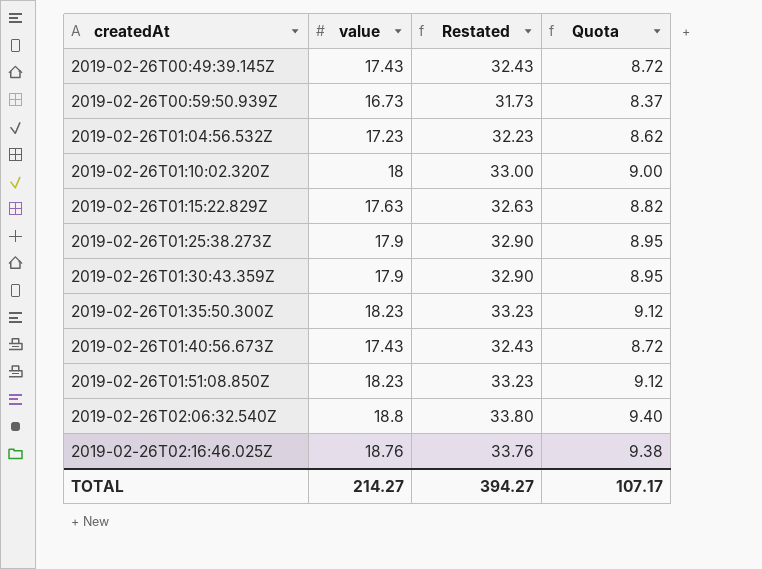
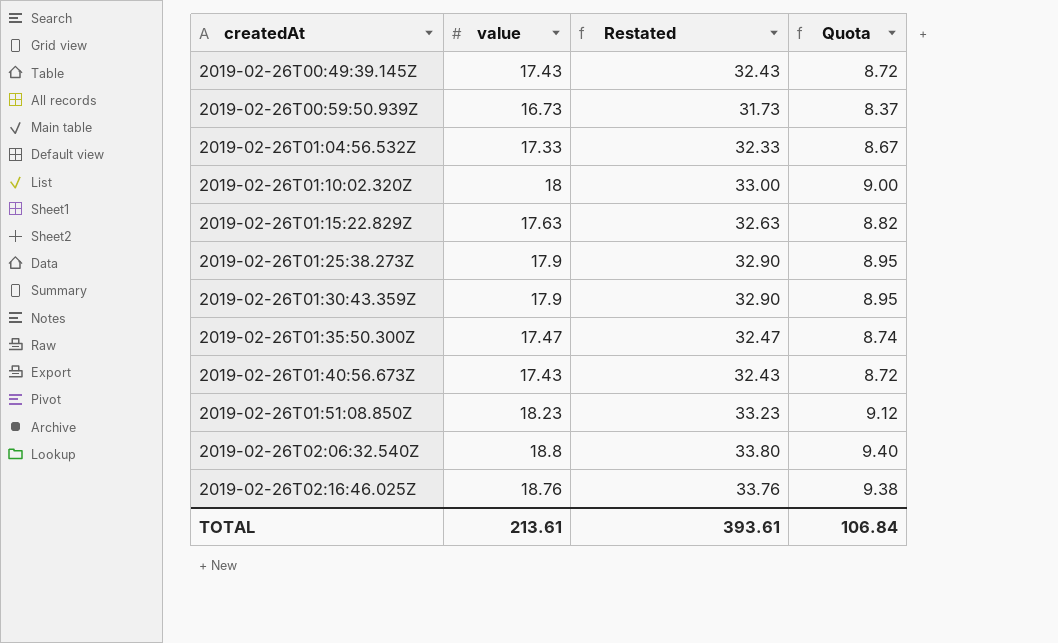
2019-02-26T01:04:56.532Z | value: 17.23 -> 17.33
2019-02-26T01:04:56.532Z | Restated: 32.23 -> 32.33
2019-02-26T01:04:56.532Z | Quota: 8.62 -> 8.67
2019-02-26T01:35:50.300Z | value: 18.23 -> 17.47
2019-02-26T01:35:50.300Z | Restated: 33.23 -> 32.47
2019-02-26T01:35:50.300Z | Quota: 9.12 -> 8.74
TOTAL | value: 214.27 -> 213.61
TOTAL | Restated: 394.27 -> 393.61
TOTAL | Quota: 107.17 -> 106.84

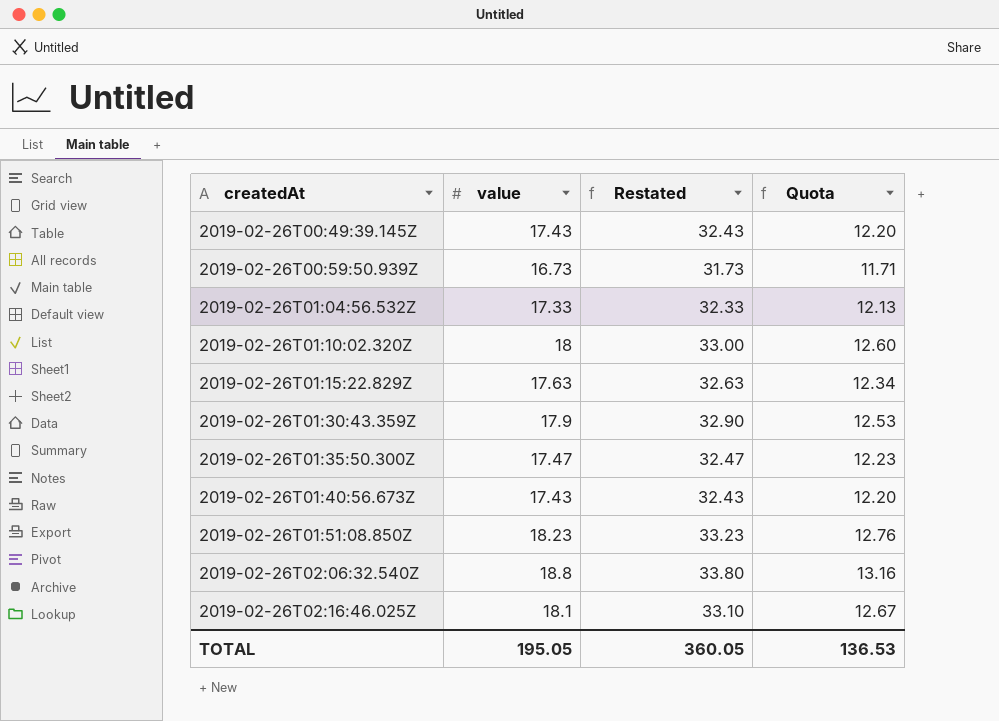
column Quota | formula: [value] * 0.5 -> [value] * 0.7
row 2019-02-26T01:25:38.273Z: 17.9 | 32.90 | 8.95 -> none
2019-02-26T02:16:46.025Z | value: 18.76 -> 18.1
2019-02-26T02:16:46.025Z | Restated: 33.76 -> 33.10
TOTAL | value: 213.61 -> 195.05
TOTAL | Restated: 393.61 -> 360.05
TOTAL | Quota: 106.84 -> 136.53

